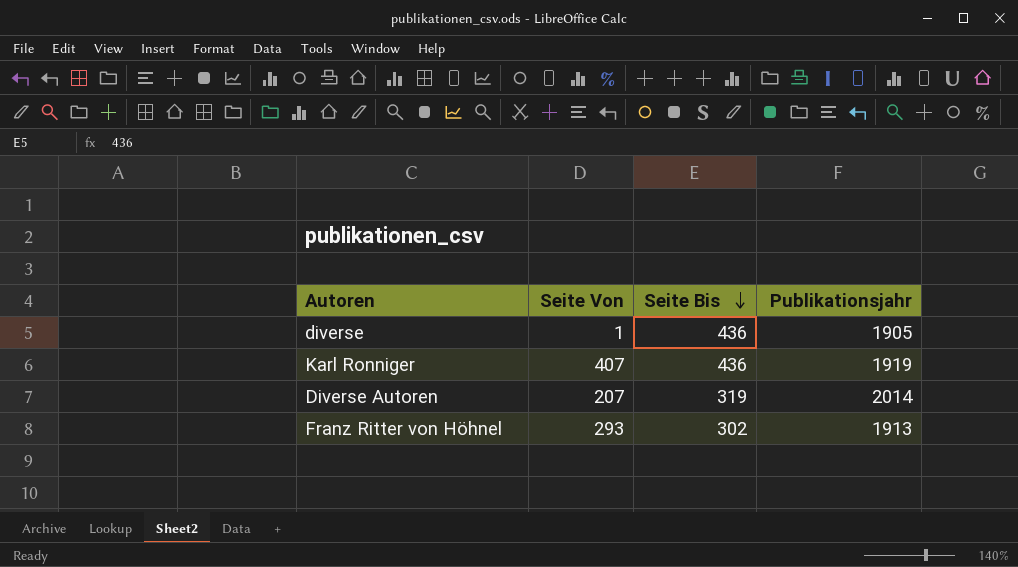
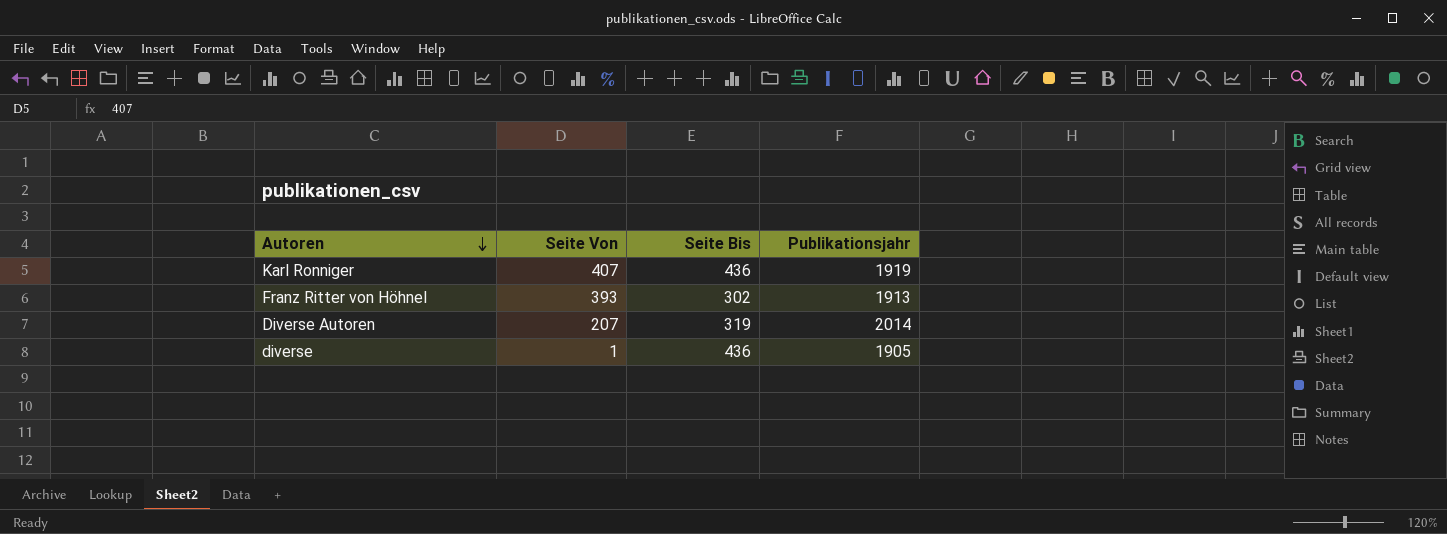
row order: Seite Bis descending -> Autoren descending
Franz Ritter von Höhnel | Seite Von: 293 -> 393

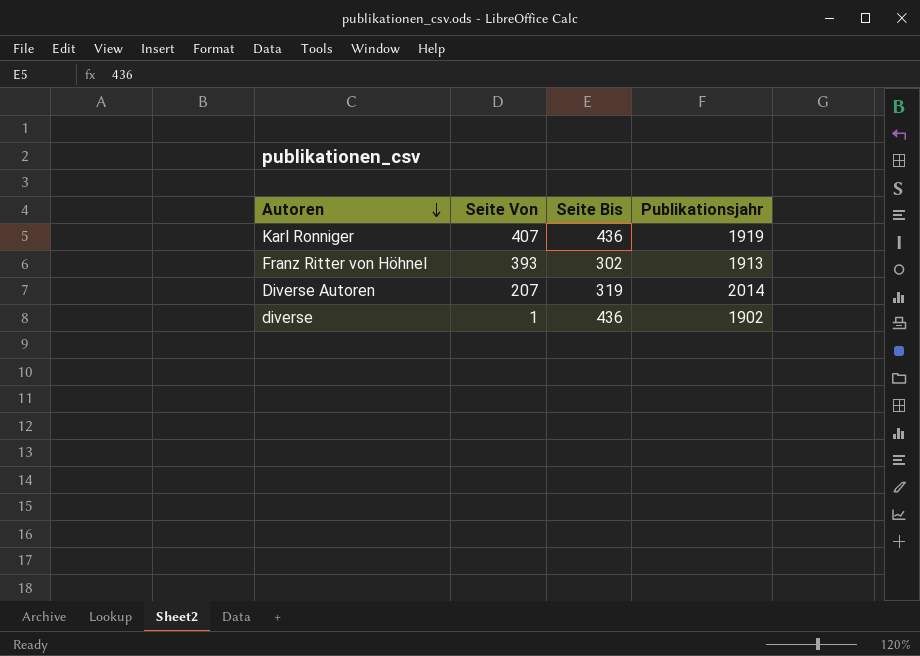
diverse | Publikationsjahr: 1905 -> 1902

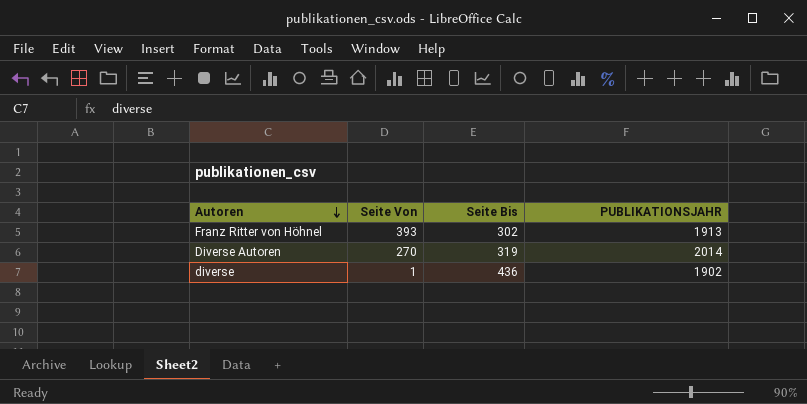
column name: Publikationsjahr -> PUBLIKATIONSJAHR
row Karl Ronniger: 407 | 436 | 1919 -> none
Diverse Autoren | Seite Von: 207 -> 270

